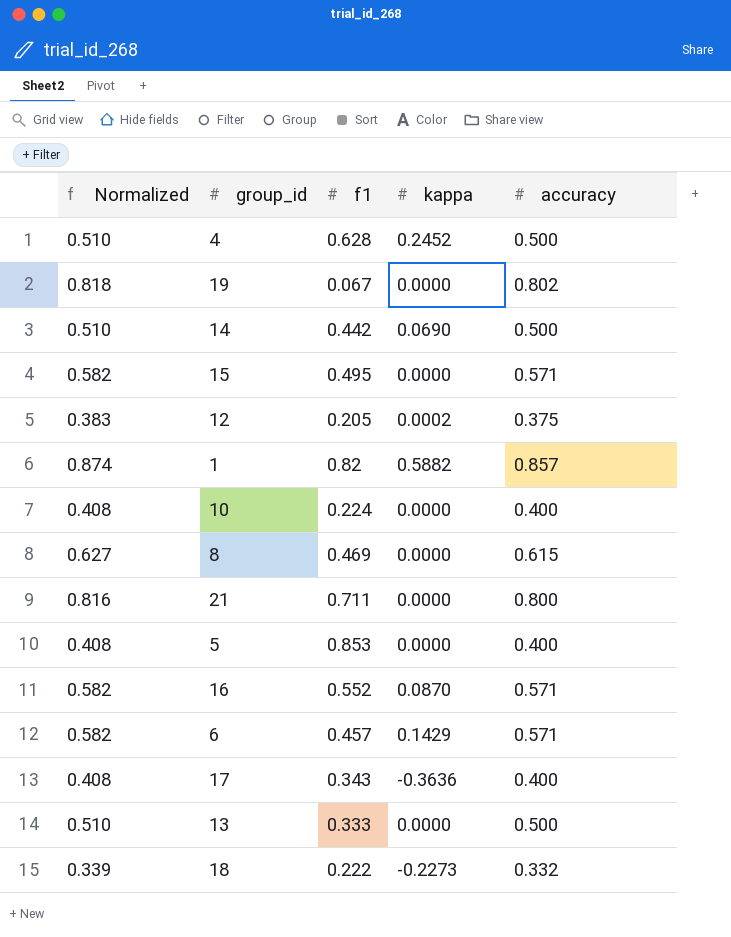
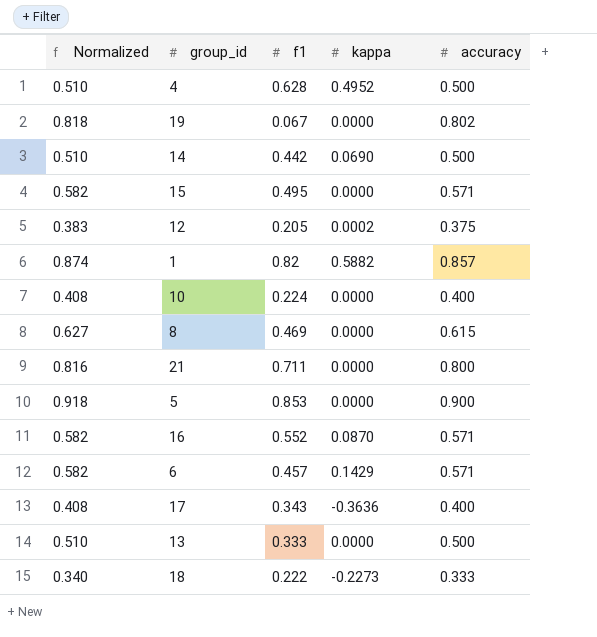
4 | kappa: 0.2452 -> 0.4952
5 | Normalized: 0.408 -> 0.918
5 | accuracy: 0.400 -> 0.900
18 | Normalized: 0.339 -> 0.340
18 | accuracy: 0.332 -> 0.333

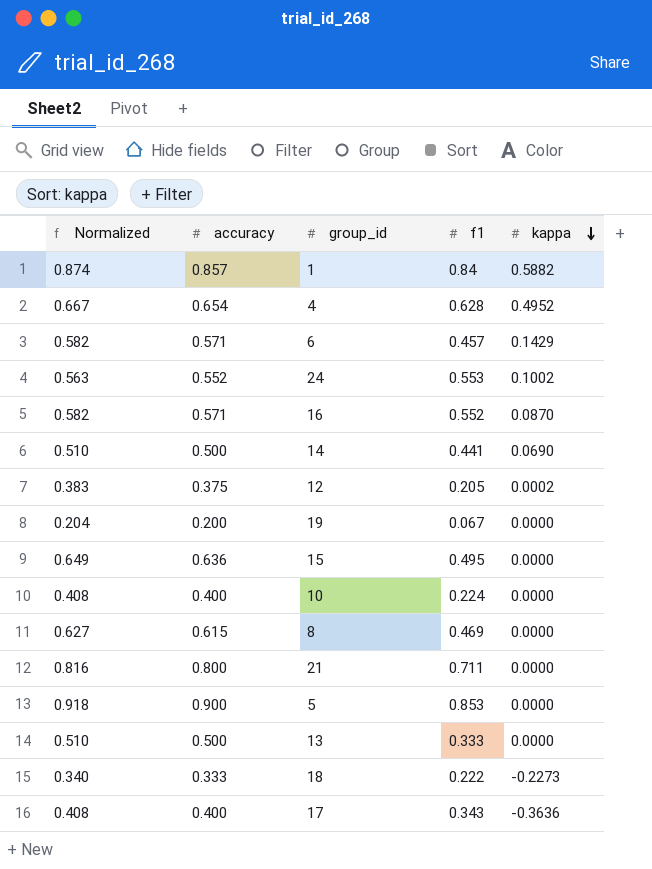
row order: none -> kappa descending
column accuracy | position: 5 -> 2
1 | f1: 0.82 -> 0.84
4 | Normalized: 0.510 -> 0.667
4 | accuracy: 0.500 -> 0.654
row 24: none -> 0.563 | 0.552 | 0.553 | 0.1002
14 | f1: 0.442 -> 0.441
19 | Normalized: 0.818 -> 0.204
19 | accuracy: 0.802 -> 0.200
15 | Normalized: 0.582 -> 0.649
15 | accuracy: 0.571 -> 0.636

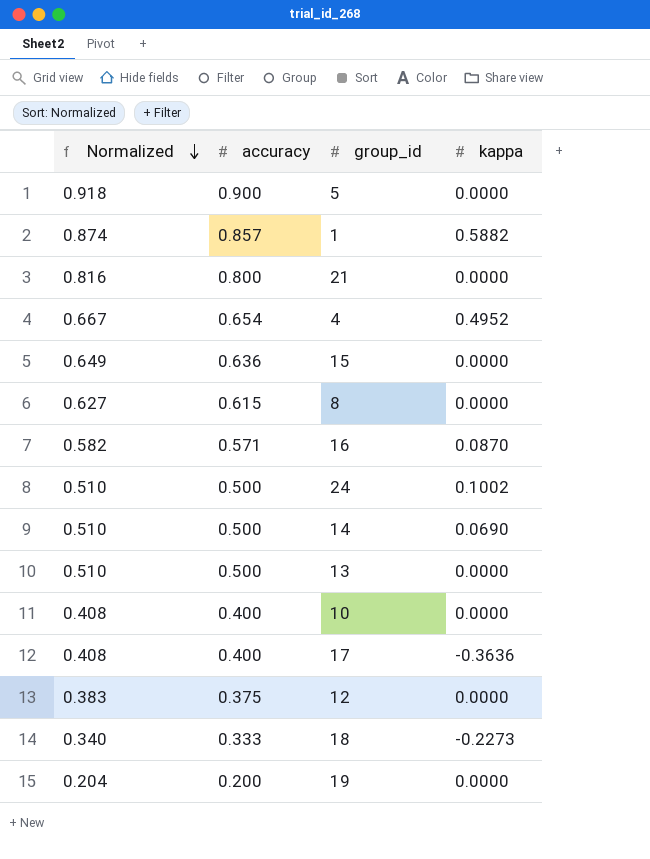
row order: kappa descending -> Normalized descending
column f1 | position: 4 -> none
row 6: 0.582 | 0.571 | 0.457 | 0.1429 -> none
24 | Normalized: 0.563 -> 0.510
24 | accuracy: 0.552 -> 0.500
12 | kappa: 0.0002 -> 0.0000

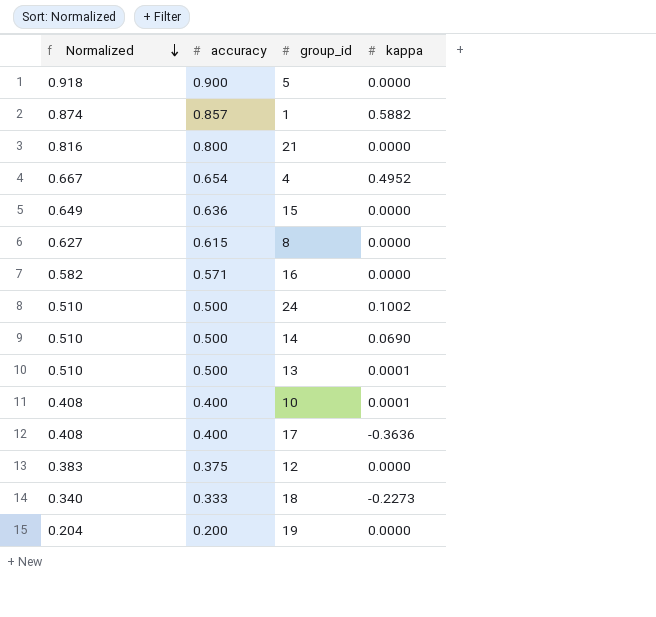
16 | kappa: 0.0870 -> 0.0000
13 | kappa: 0.0000 -> 0.0001
10 | kappa: 0.0000 -> 0.0001

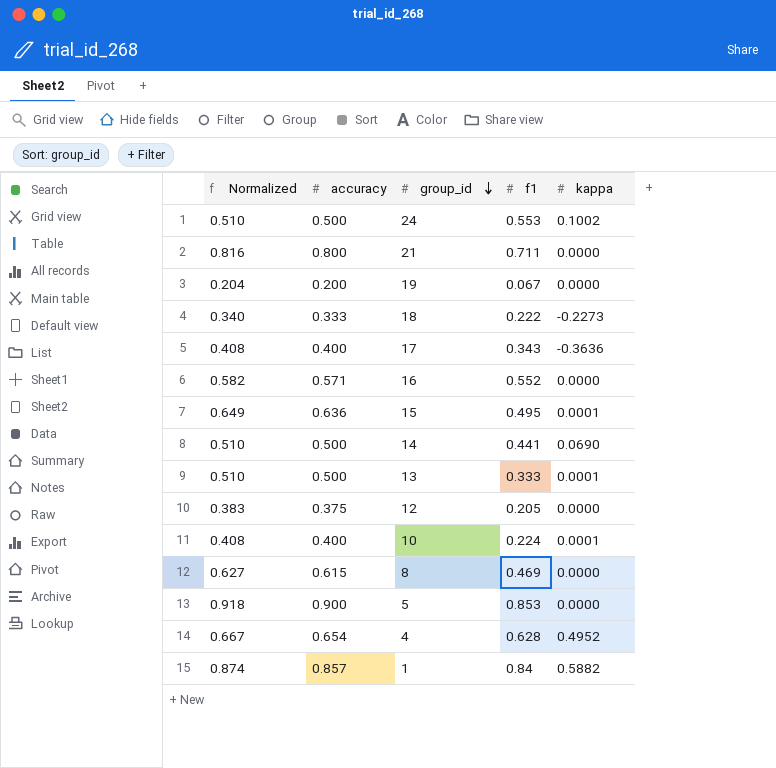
row order: Normalized descending -> group_id descending
column f1 | position: none -> 4
15 | kappa: 0.0000 -> 0.0001

